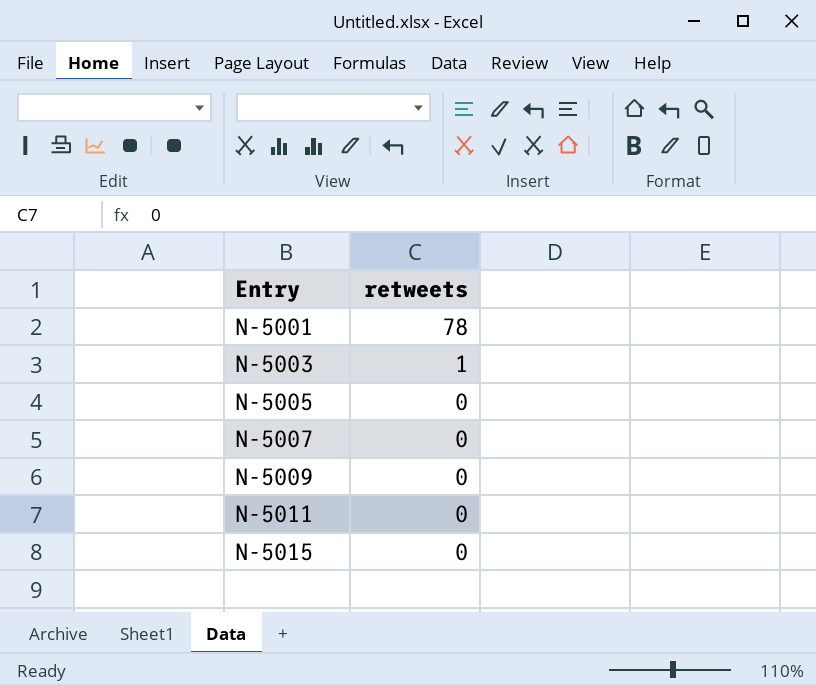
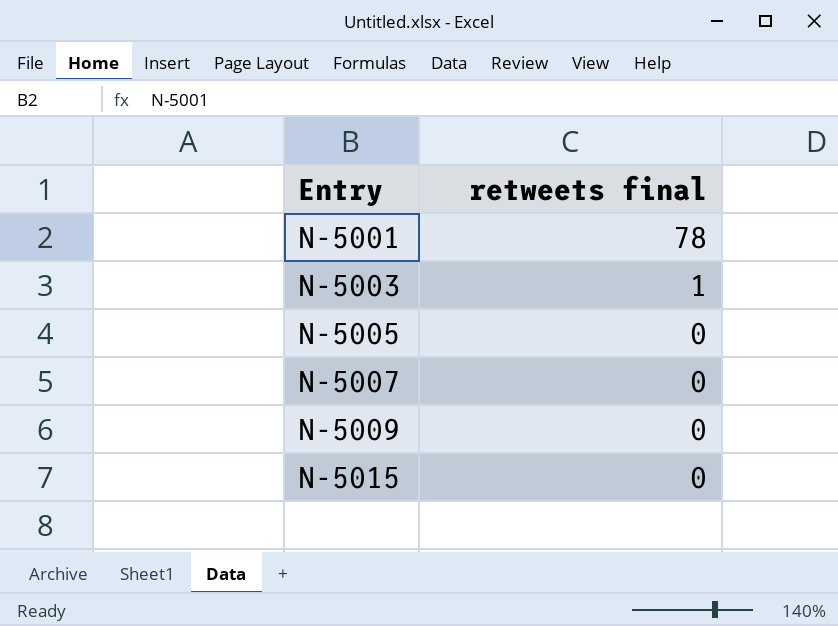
column name: retweets -> retweets final
row N-5011: 0 -> none

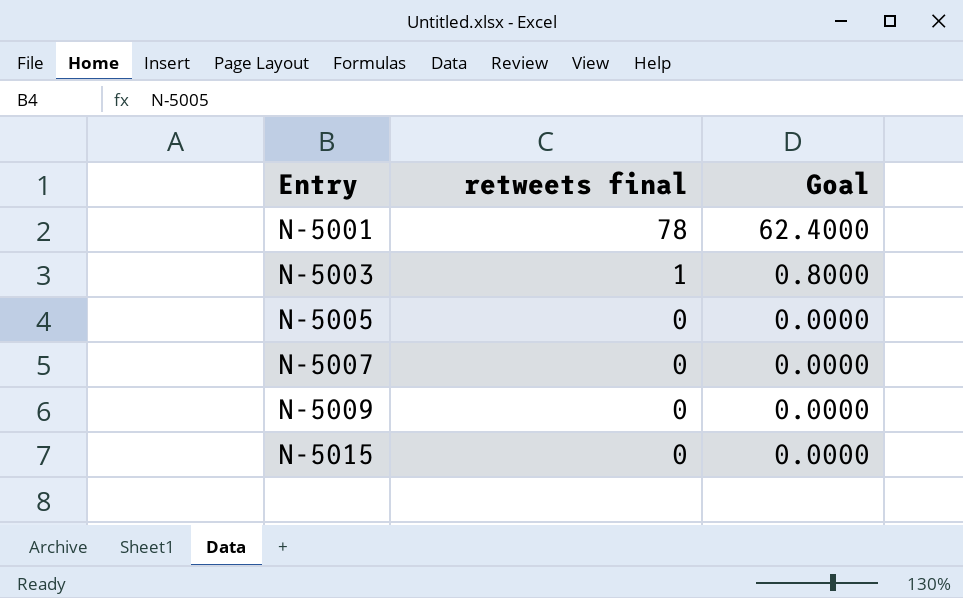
column Goal | formula: none -> [retweets final] * 0.8

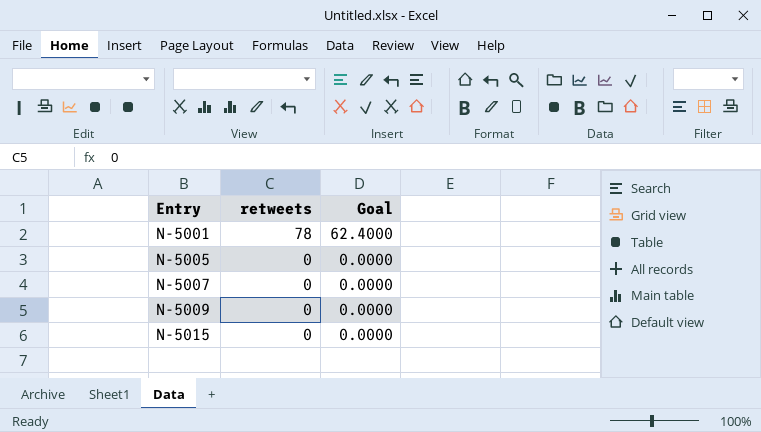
column name: retweets final -> retweets
row N-5003: 1 | 0.8000 -> none

